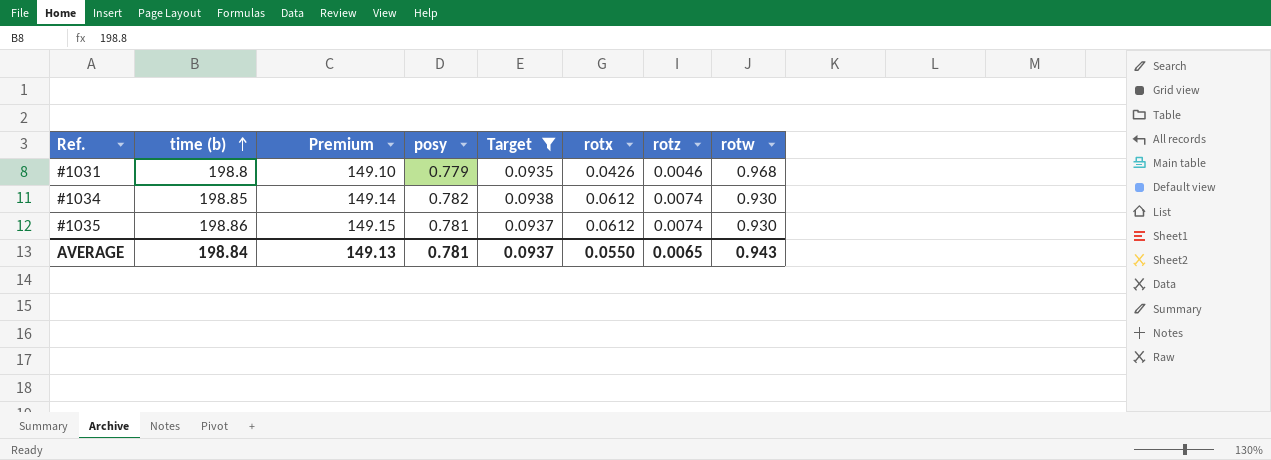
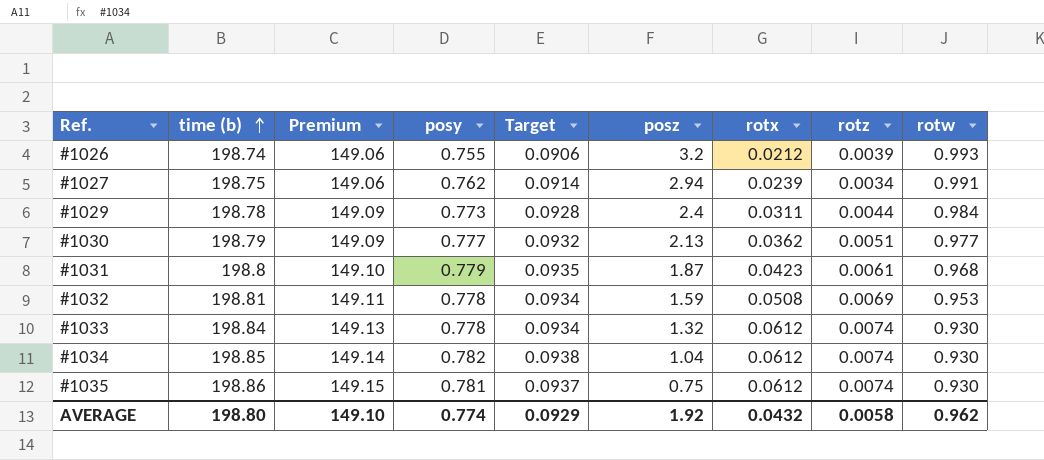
filter: Target >= 0.0935 -> none
column posz | position: none -> 6
#1031 | rotx: 0.0426 -> 0.0423
#1031 | rotz: 0.0046 -> 0.0061
AVERAGE | time (b): 198.84 -> 198.80
AVERAGE | Premium: 149.13 -> 149.10
AVERAGE | posy: 0.781 -> 0.774
AVERAGE | Target: 0.0937 -> 0.0929
AVERAGE | rotx: 0.0550 -> 0.0432
AVERAGE | rotz: 0.0065 -> 0.0058
AVERAGE | rotw: 0.943 -> 0.962

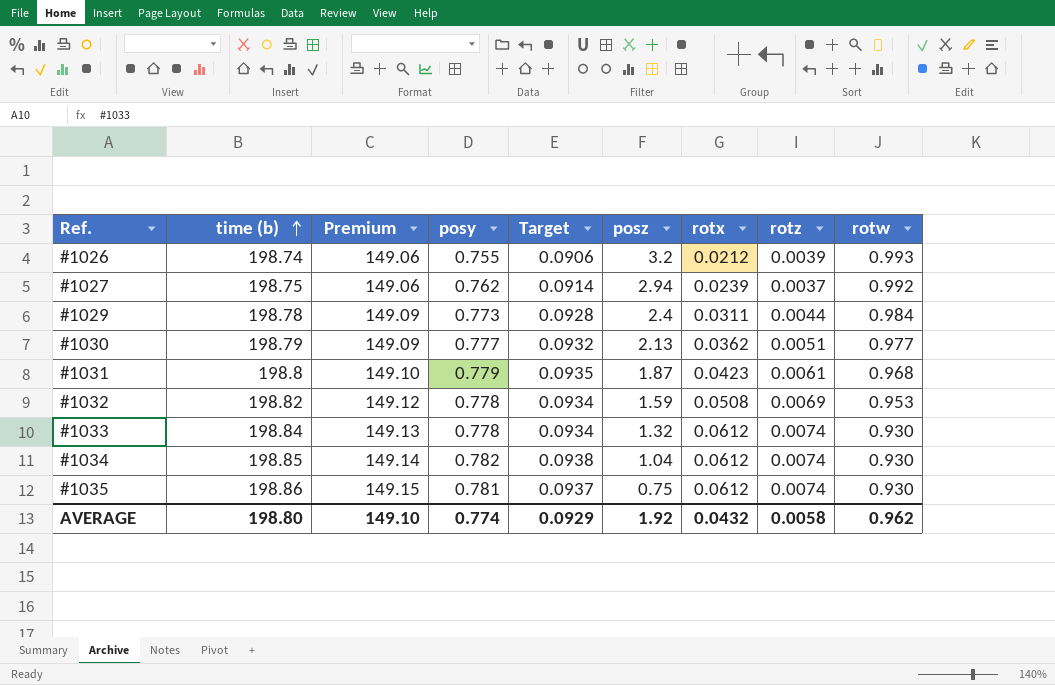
#1027 | rotz: 0.0034 -> 0.0037
#1027 | rotw: 0.991 -> 0.992
#1032 | time (b): 198.81 -> 198.82
#1032 | Premium: 149.11 -> 149.12

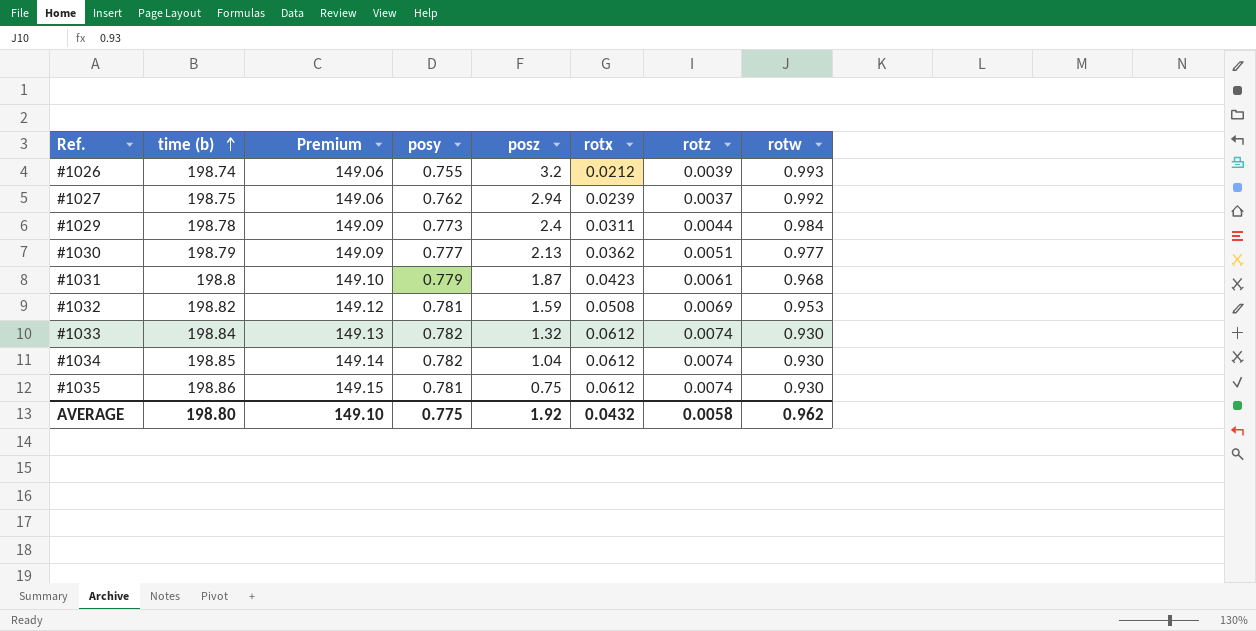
column Target | formula: [posy] * 0.12 -> none
#1032 | posy: 0.778 -> 0.781
#1033 | posy: 0.778 -> 0.782
AVERAGE | posy: 0.774 -> 0.775

